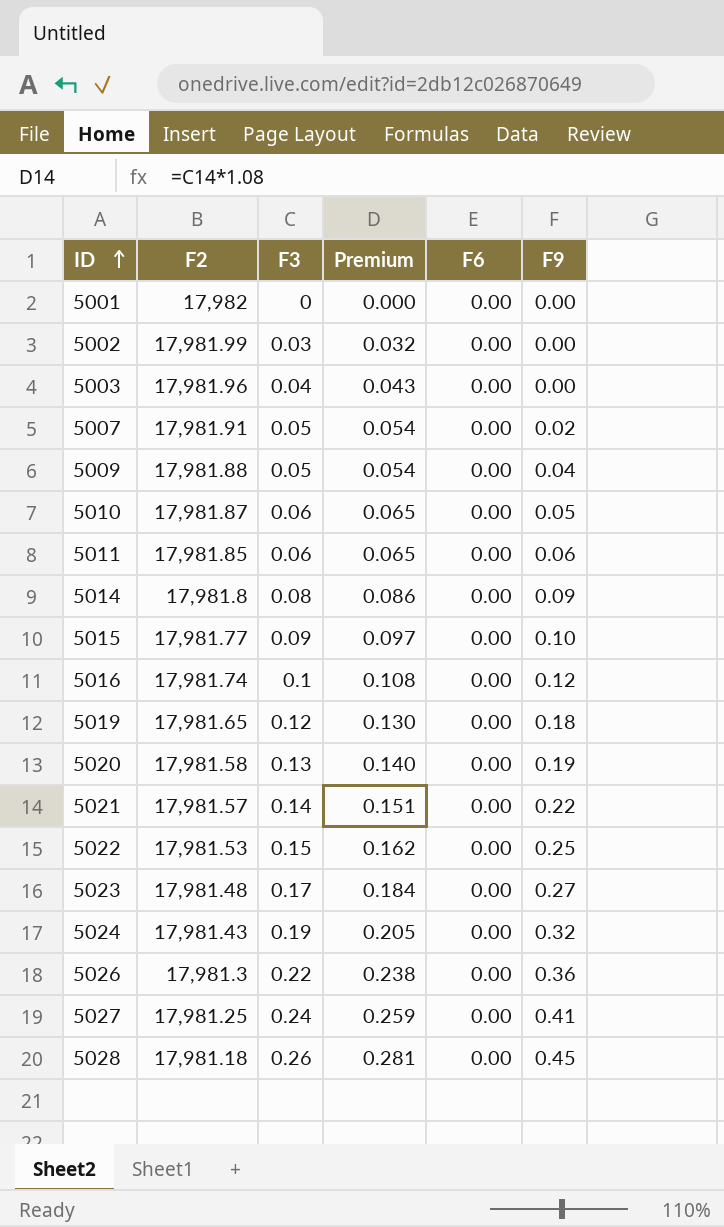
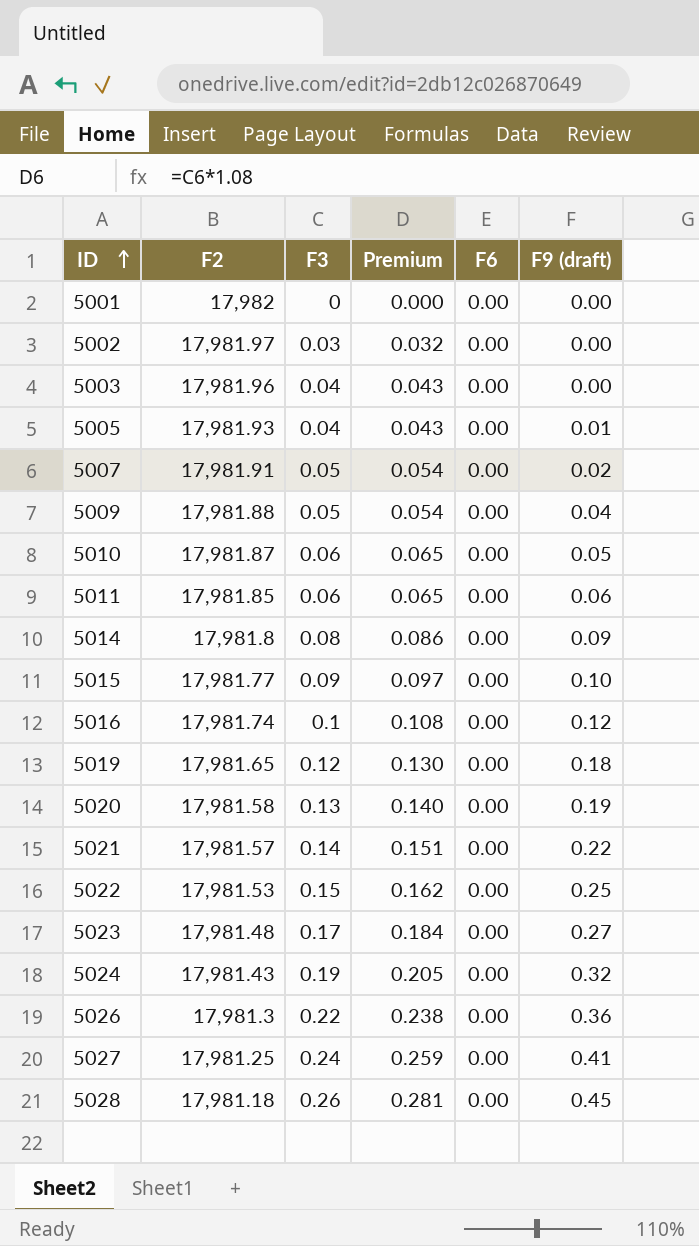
column name: F9 -> F9 (draft)
5002 | F2: 17,981.99 -> 17,981.97
row 5005: none -> 17,981.93 | 0.04 | 0.043 | 0.00 | 0.01

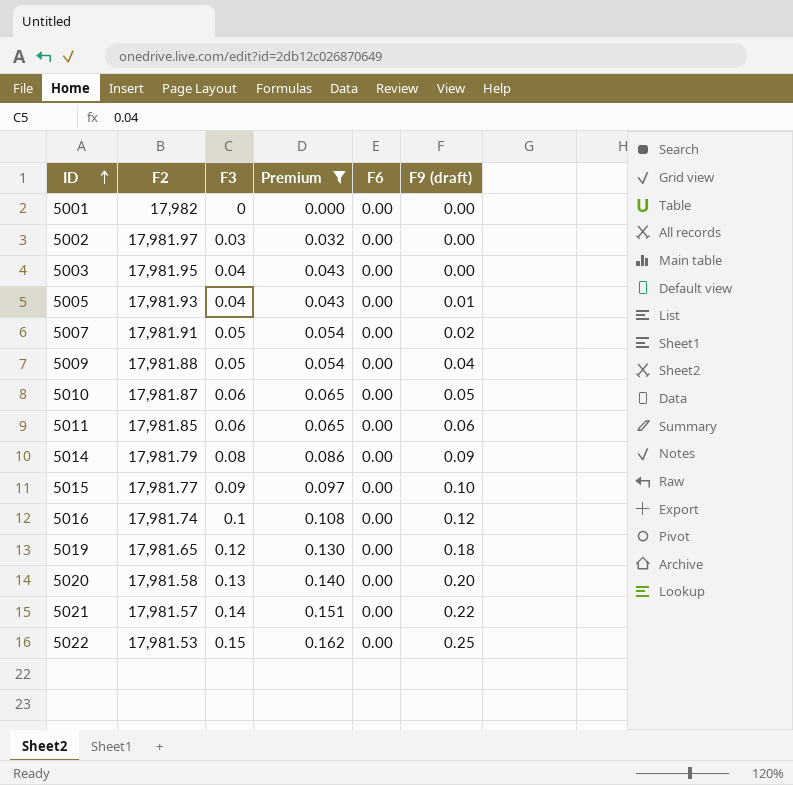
filter: none -> Premium <= 0.162
5003 | F2: 17,981.96 -> 17,981.95
5014 | F2: 17,981.8 -> 17,981.79
5020 | F9 (draft): 0.19 -> 0.20

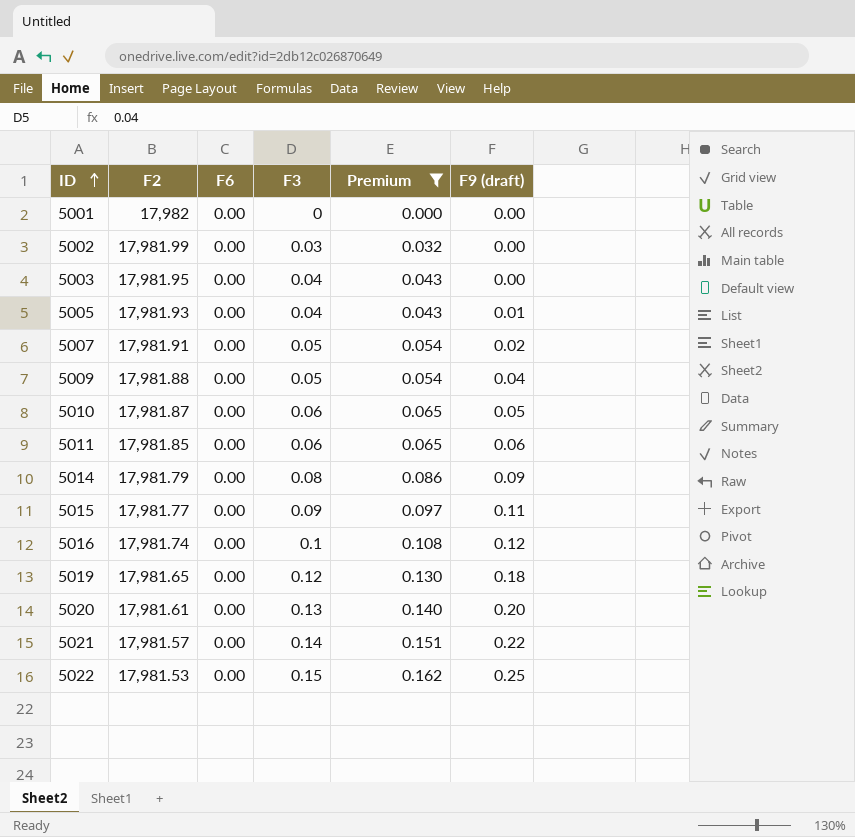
column F6 | position: 5 -> 3
5002 | F2: 17,981.97 -> 17,981.99
5015 | F9 (draft): 0.10 -> 0.11
5020 | F2: 17,981.58 -> 17,981.61

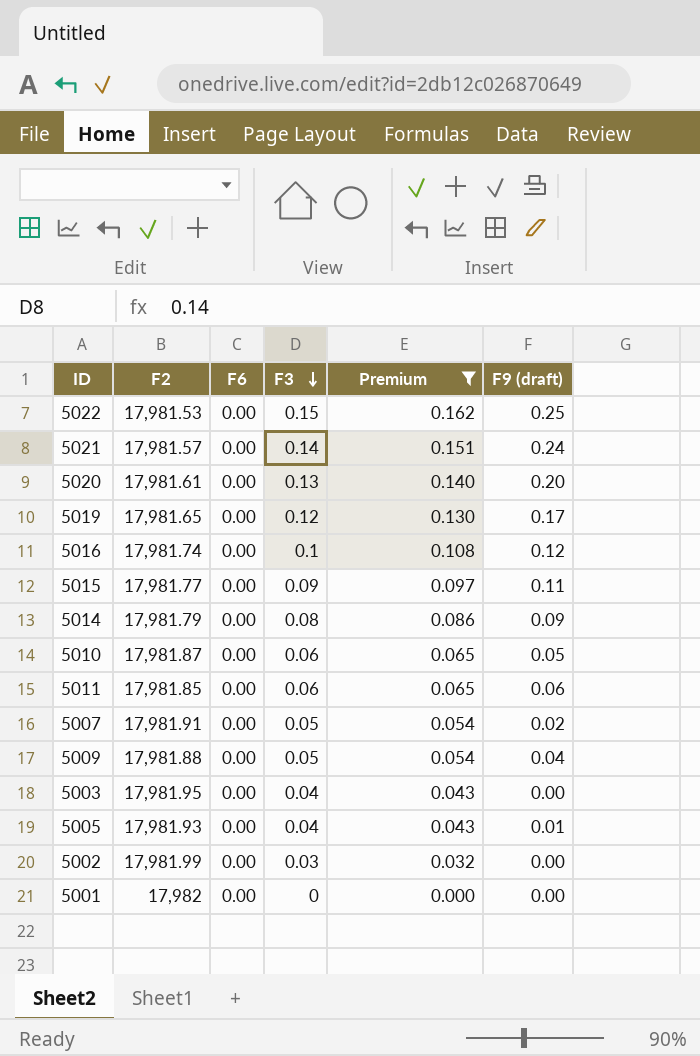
row order: ID ascending -> F3 descending
5021 | F9 (draft): 0.22 -> 0.24
5019 | F9 (draft): 0.18 -> 0.17

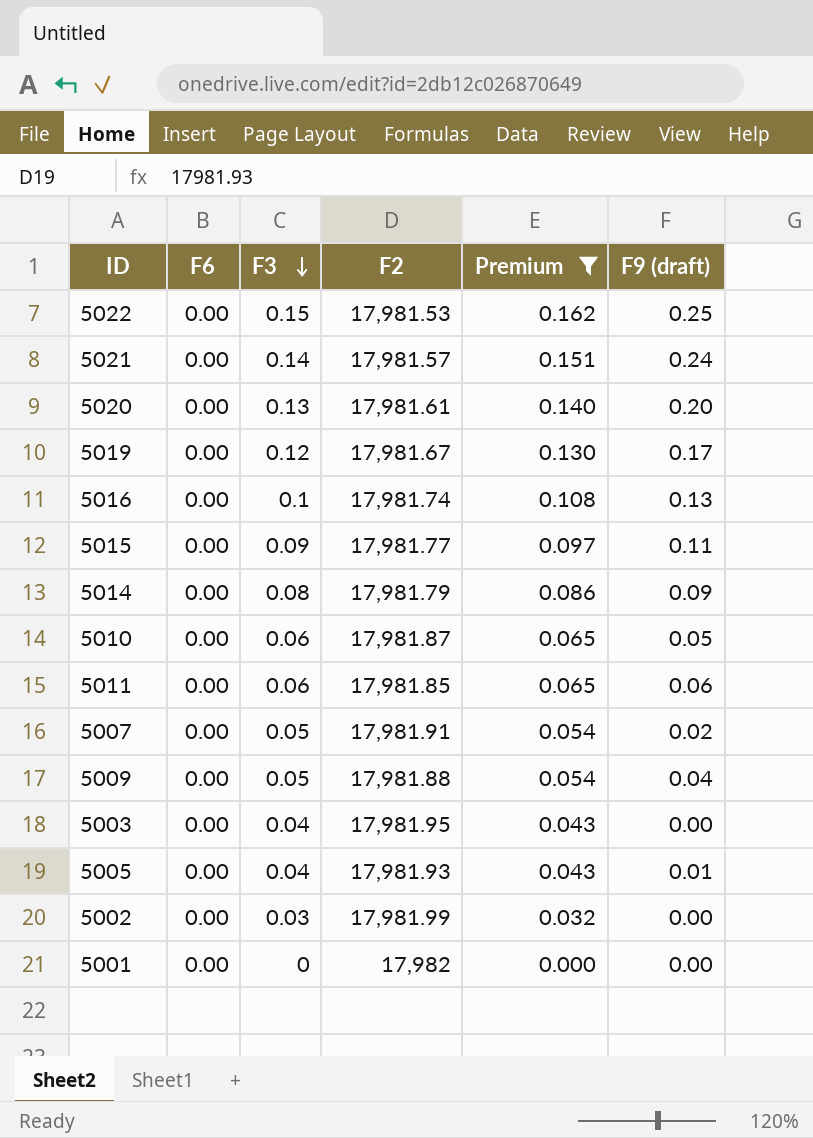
column F2 | position: 2 -> 4
5019 | F2: 17,981.65 -> 17,981.67
5016 | F9 (draft): 0.12 -> 0.13

